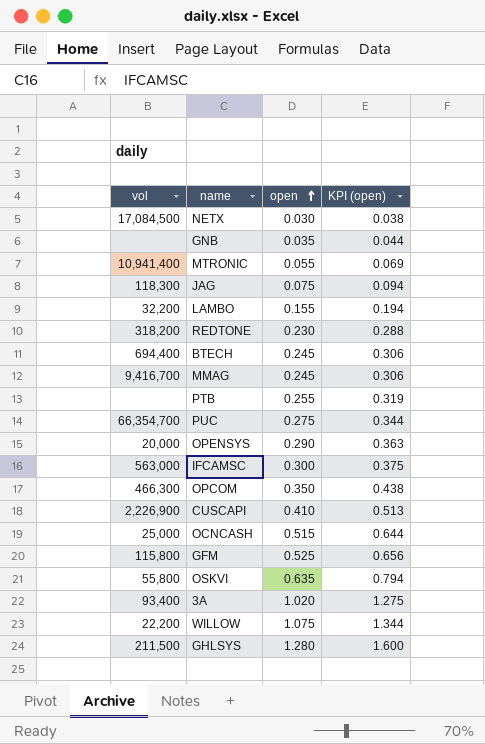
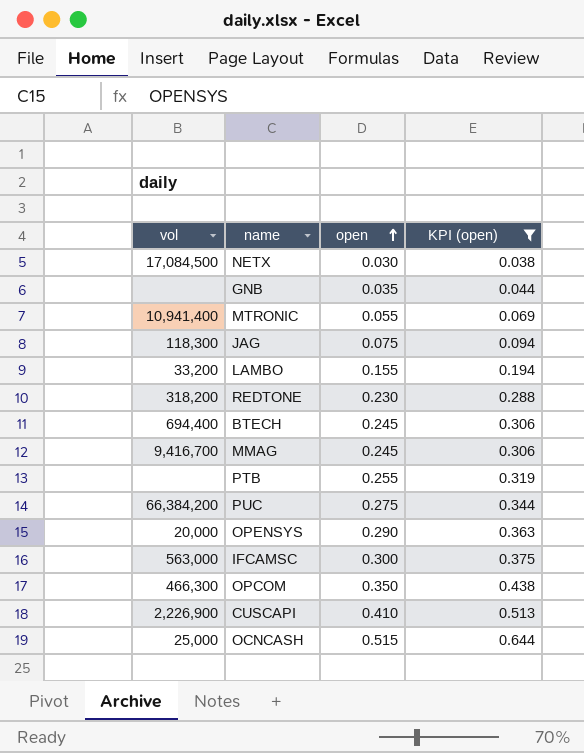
filter: none -> KPI (open) <= 0.644
LAMBO | vol: 32,200 -> 33,200
PUC | vol: 66,354,700 -> 66,384,200

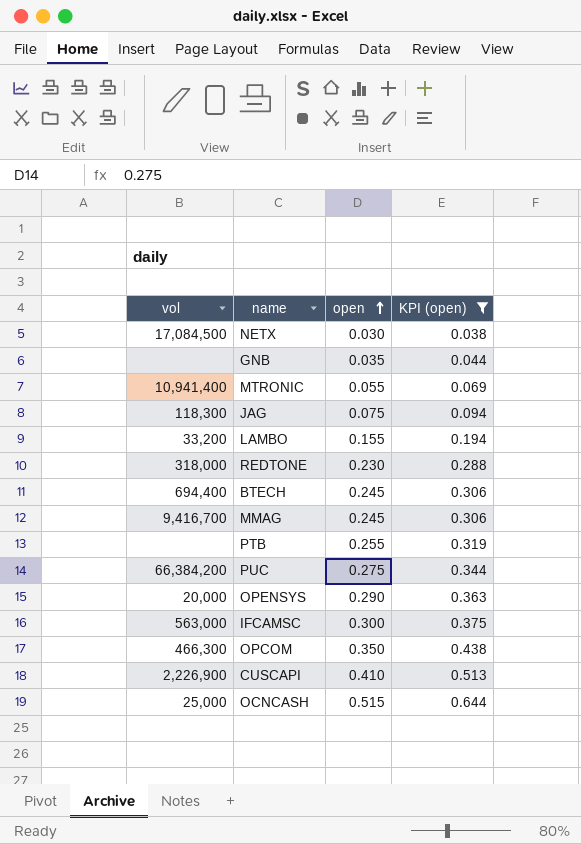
REDTONE | vol: 318,200 -> 318,000

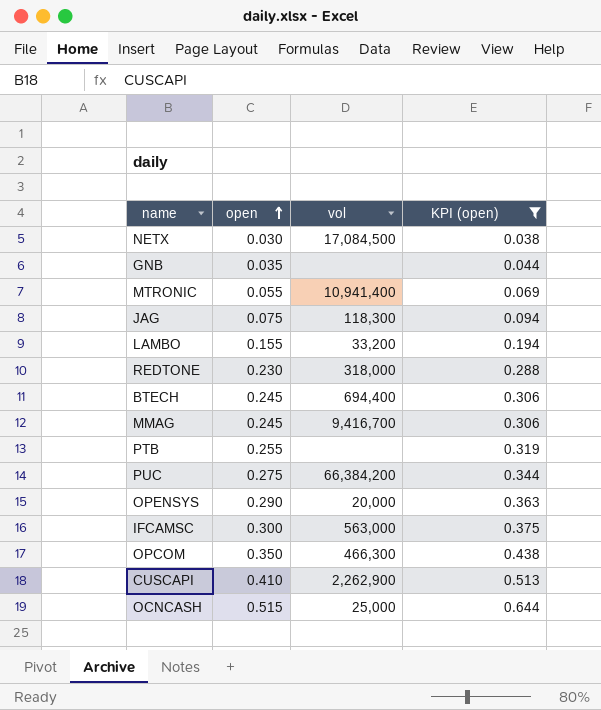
column vol | position: 1 -> 3
CUSCAPI | vol: 2,226,900 -> 2,262,900

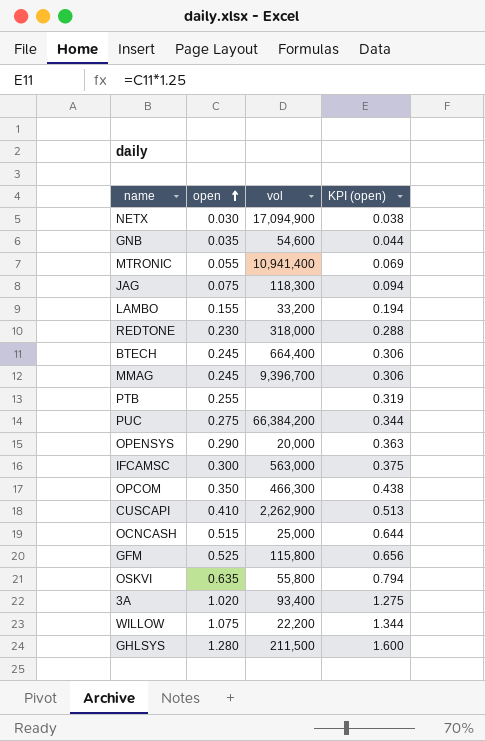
filter: KPI (open) <= 0.644 -> none
NETX | vol: 17,084,500 -> 17,094,900
GNB | vol: none -> 54,600
BTECH | vol: 694,400 -> 664,400
MMAG | vol: 9,416,700 -> 9,396,700

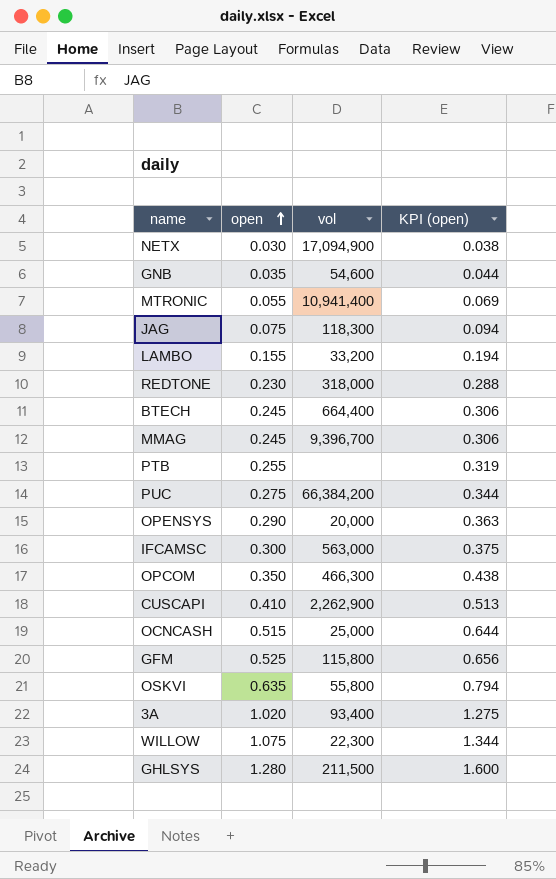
WILLOW | vol: 22,200 -> 22,300

